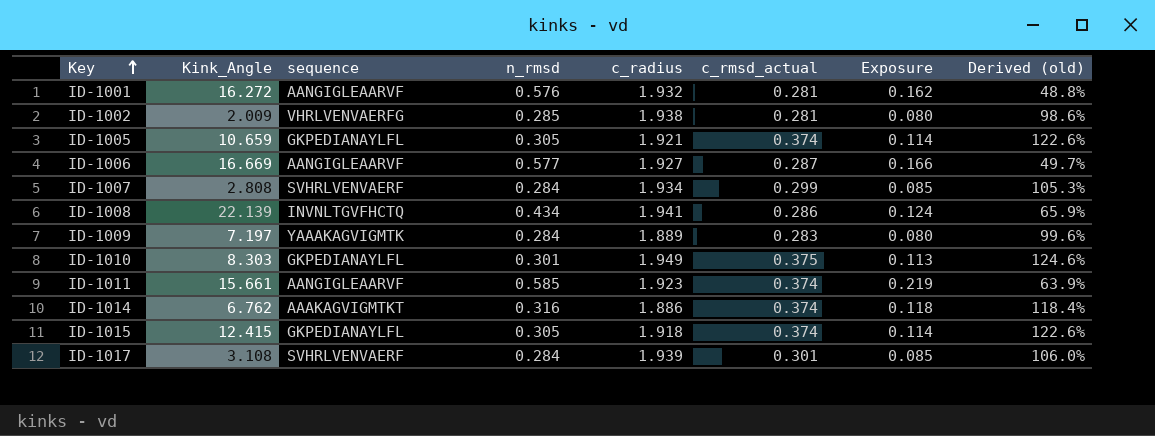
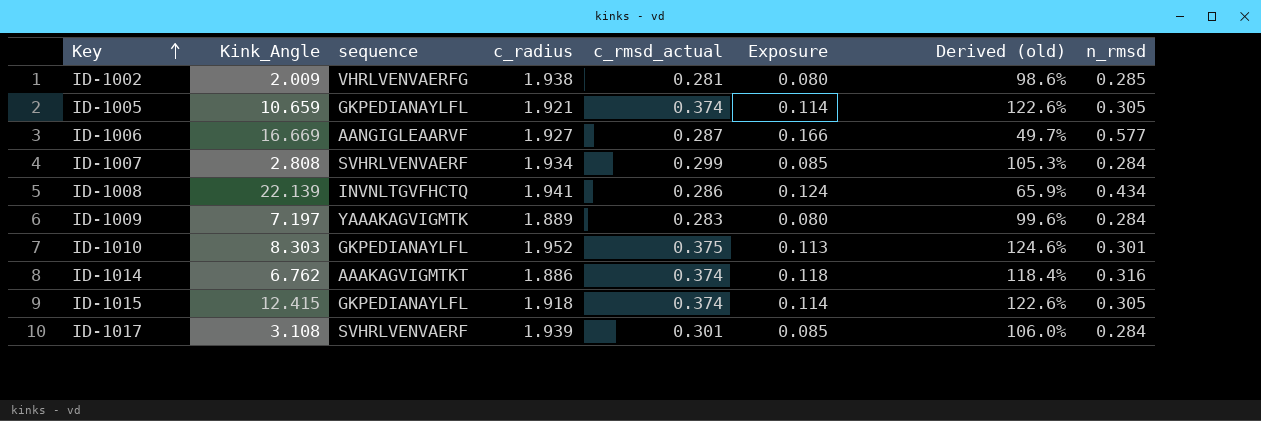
column n_rmsd | position: 4 -> 8
row ID-1001: 16.272 | AANGIGLEAARVF | 0.576 | 1.932 | 0.281 | 0.162 | 48.8% -> none
row ID-1011: 15.661 | AANGIGLEAARVF | 0.585 | 1.923 | 0.374 | 0.219 | 63.9% -> none
ID-1010 | c_radius: 1.949 -> 1.952

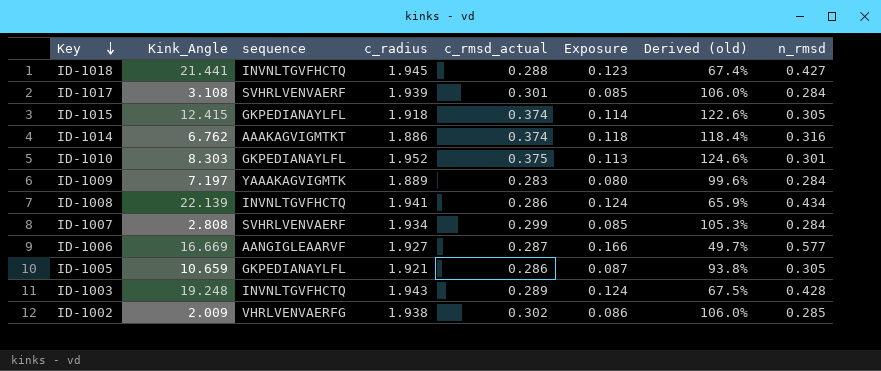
row order: Key ascending -> Key descending
row ID-1018: none -> 21.441 | INVNLTGVFHCTQ | 1.945 | 0.288 | 0.123 | 67.4% | 0.427
ID-1005 | c_rmsd_actual: 0.374 -> 0.286
ID-1005 | Exposure: 0.114 -> 0.087
ID-1005 | Derived (old): 122.6% -> 93.8%
row ID-1003: none -> 19.248 | INVNLTGVFHCTQ | 1.943 | 0.289 | 0.124 | 67.5% | 0.428
ID-1002 | c_rmsd_actual: 0.281 -> 0.302
ID-1002 | Exposure: 0.080 -> 0.086
ID-1002 | Derived (old): 98.6% -> 106.0%

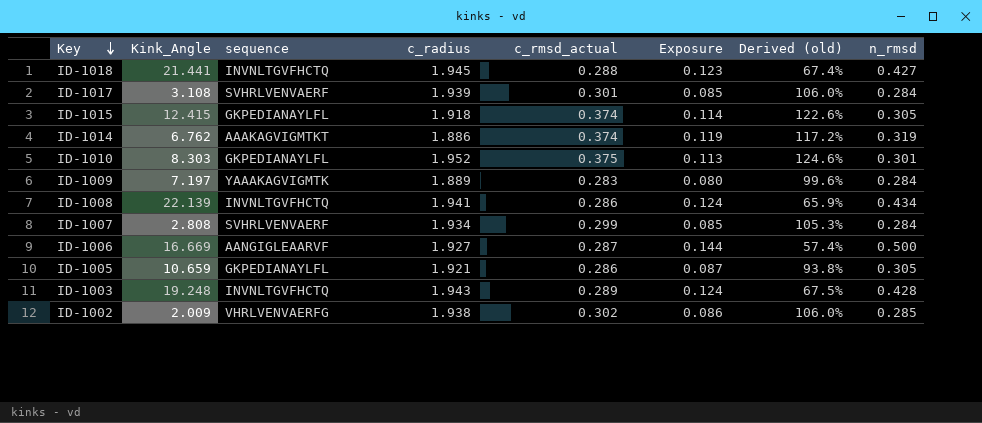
ID-1014 | Exposure: 0.118 -> 0.119
ID-1014 | Derived (old): 118.4% -> 117.2%
ID-1014 | n_rmsd: 0.316 -> 0.319
ID-1006 | Exposure: 0.166 -> 0.144
ID-1006 | Derived (old): 49.7% -> 57.4%
ID-1006 | n_rmsd: 0.577 -> 0.500

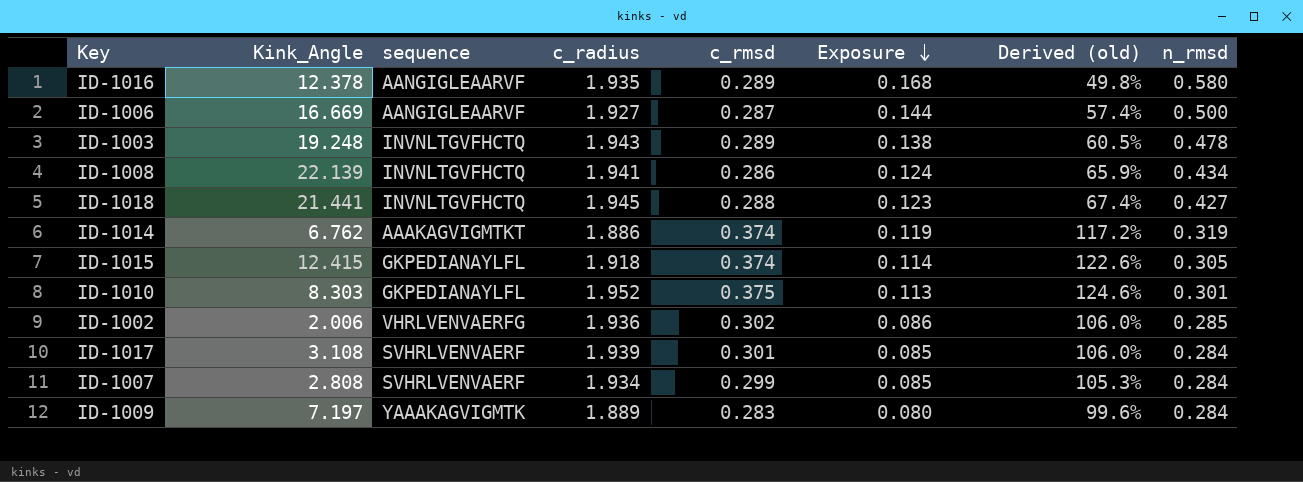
row order: Key descending -> Exposure descending
column name: c_rmsd_actual -> c_rmsd
row ID-1005: 10.659 | GKPEDIANAYLFL | 1.921 | 0.286 | 0.087 | 93.8% | 0.305 -> none
row ID-1016: none -> 12.378 | AANGIGLEAARVF | 1.935 | 0.289 | 0.168 | 49.8% | 0.580
ID-1003 | Exposure: 0.124 -> 0.138
ID-1003 | Derived (old): 67.5% -> 60.5%
ID-1003 | n_rmsd: 0.428 -> 0.478
ID-1002 | Kink_Angle: 2.009 -> 2.006
ID-1002 | c_radius: 1.938 -> 1.936

